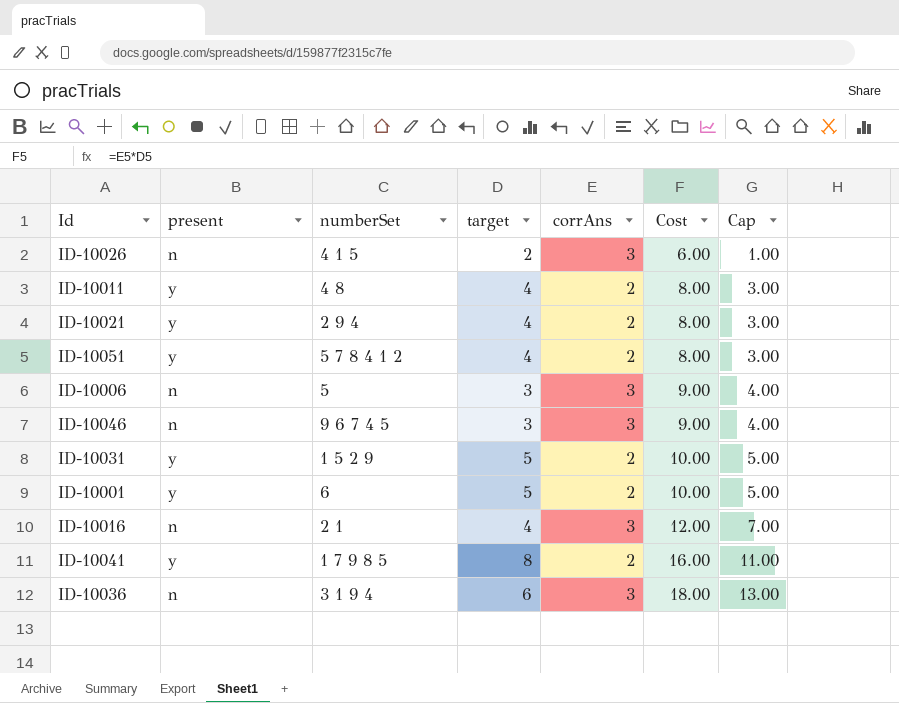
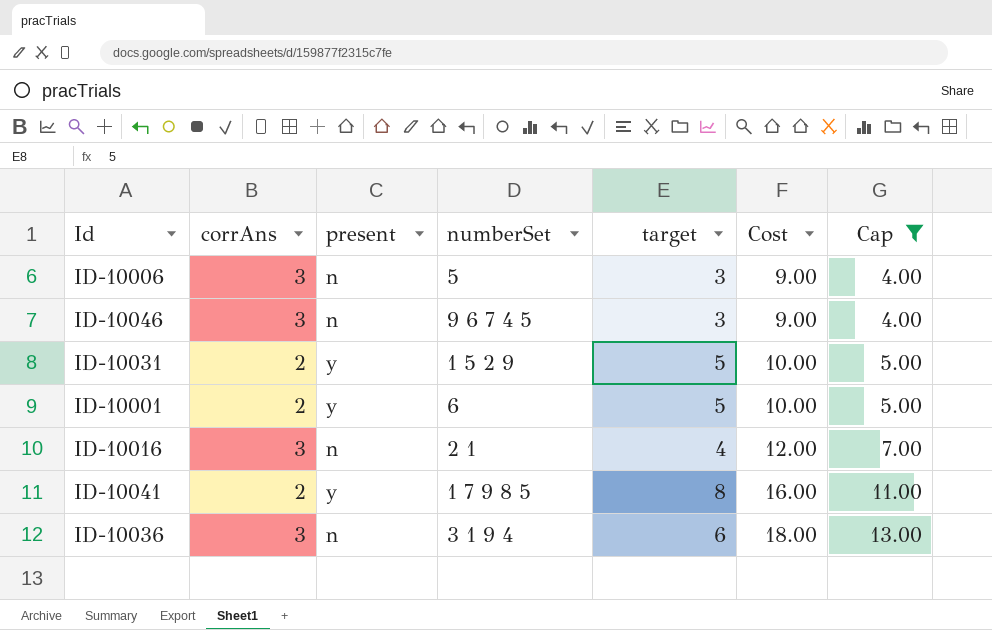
filter: none -> Cap >= 4.00
column corrAns | position: 5 -> 2

